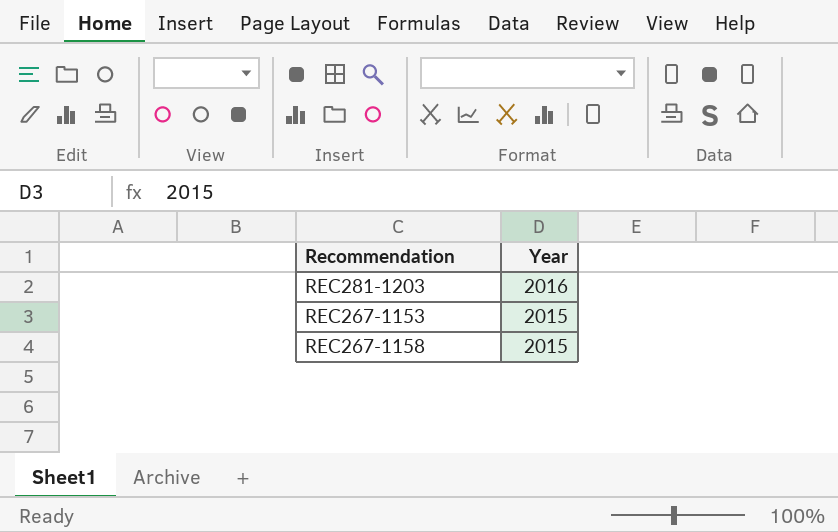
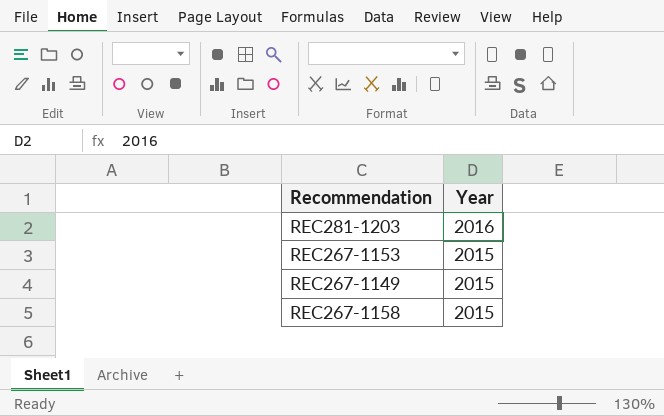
row REC267-1149: none -> 2015

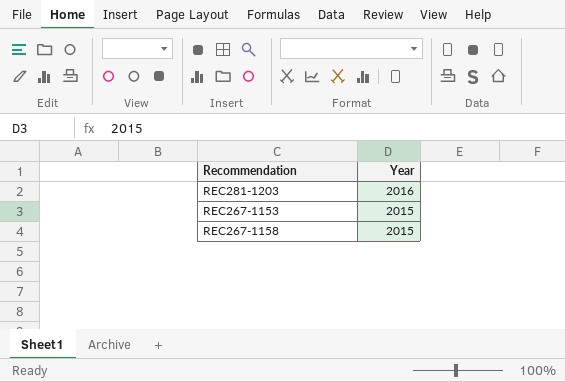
row REC267-1149: 2015 -> none

